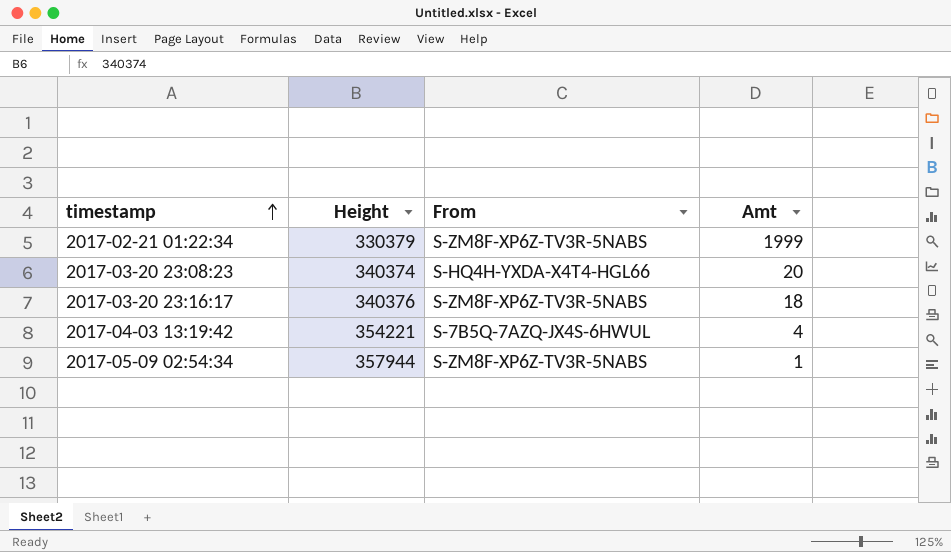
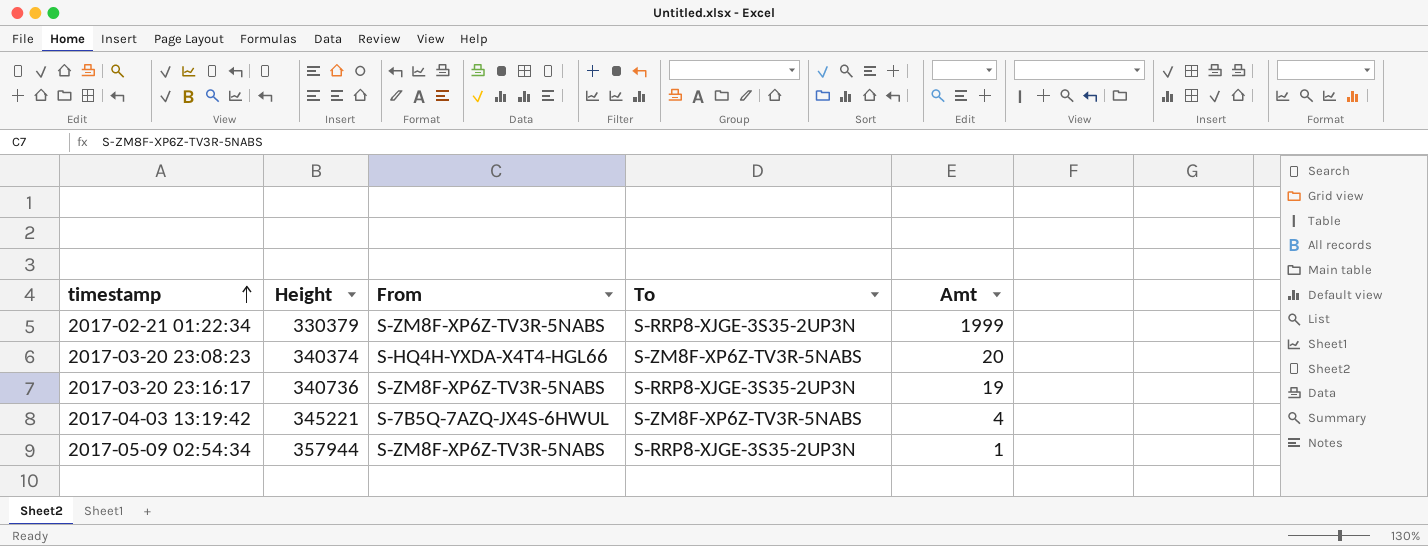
column To | position: none -> 4
2017-03-20 23:16:17 | Height: 340376 -> 340736
2017-03-20 23:16:17 | Amt: 18 -> 19
2017-04-03 13:19:42 | Height: 354221 -> 345221

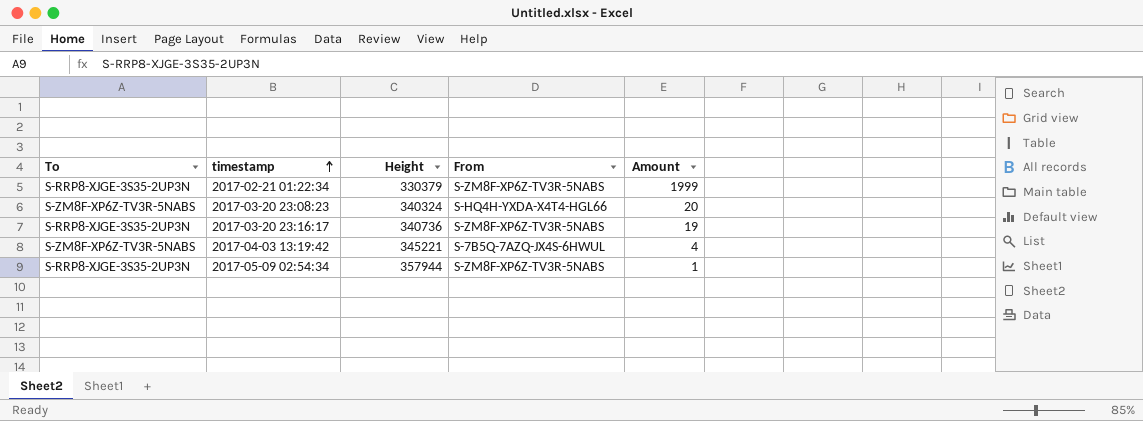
column To | position: 4 -> 1
column name: Amt -> Amount
2017-03-20 23:08:23 | Height: 340374 -> 340324

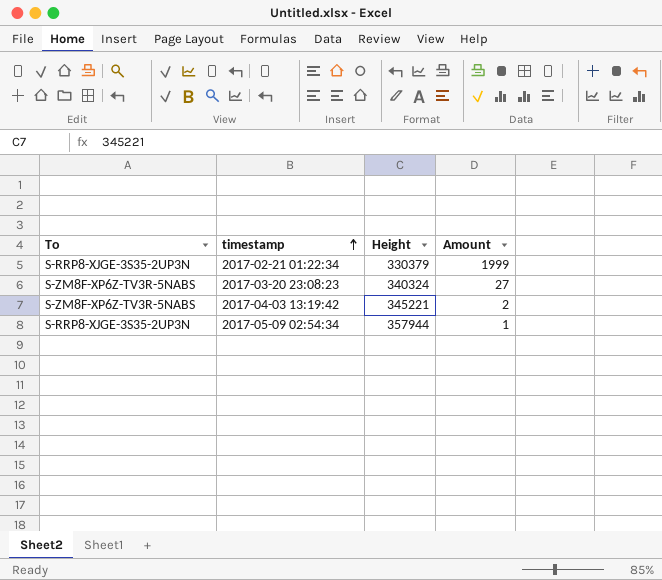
column From | position: 4 -> none
row 2017-03-20 23:16:17: S-RRP8-XJGE-3S35-2UP3N | 340736 | S-ZM8F-XP6Z-TV3R-5NABS | 19 -> none
2017-03-20 23:08:23 | Amount: 20 -> 27
2017-04-03 13:19:42 | Amount: 4 -> 2

